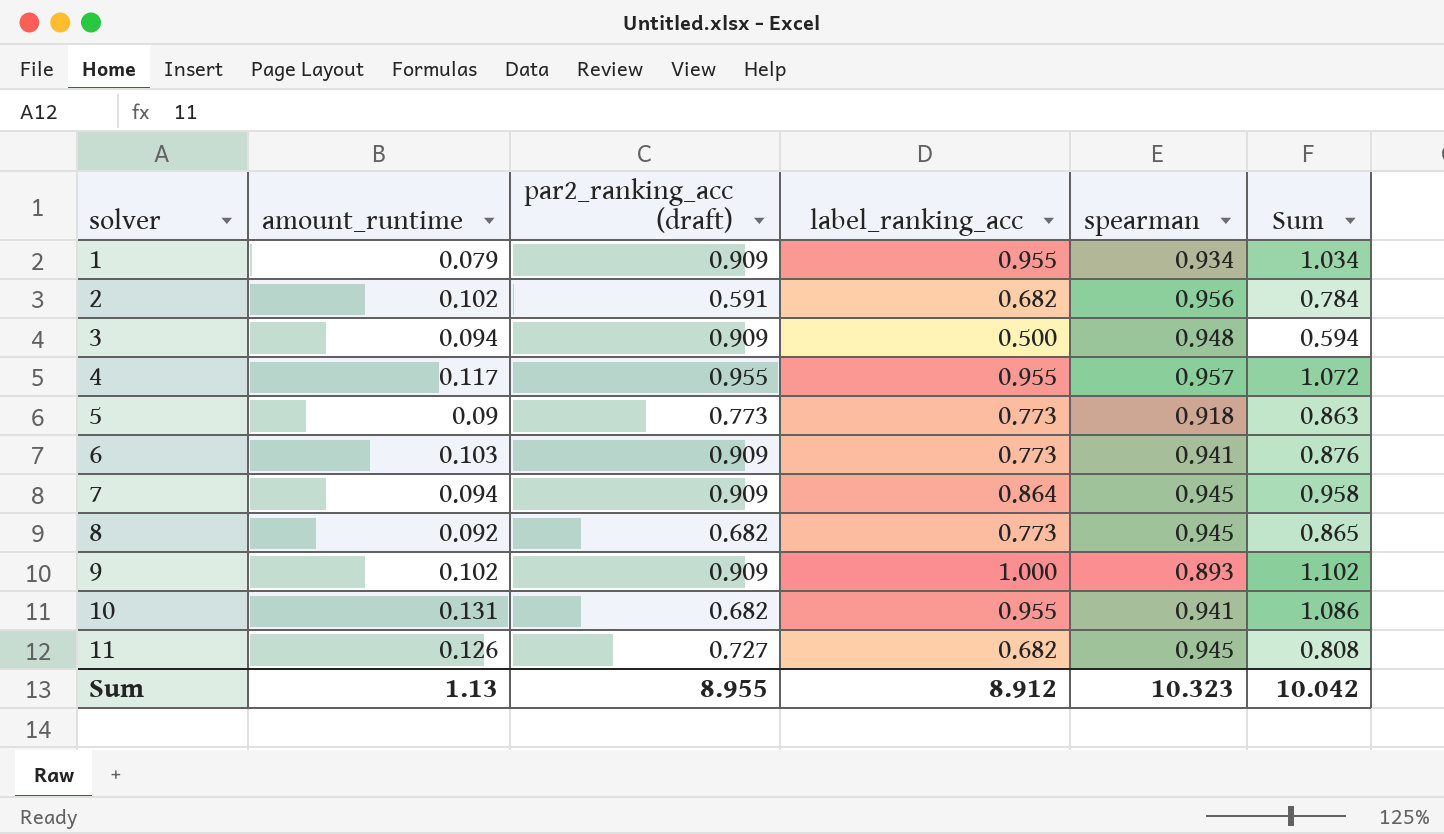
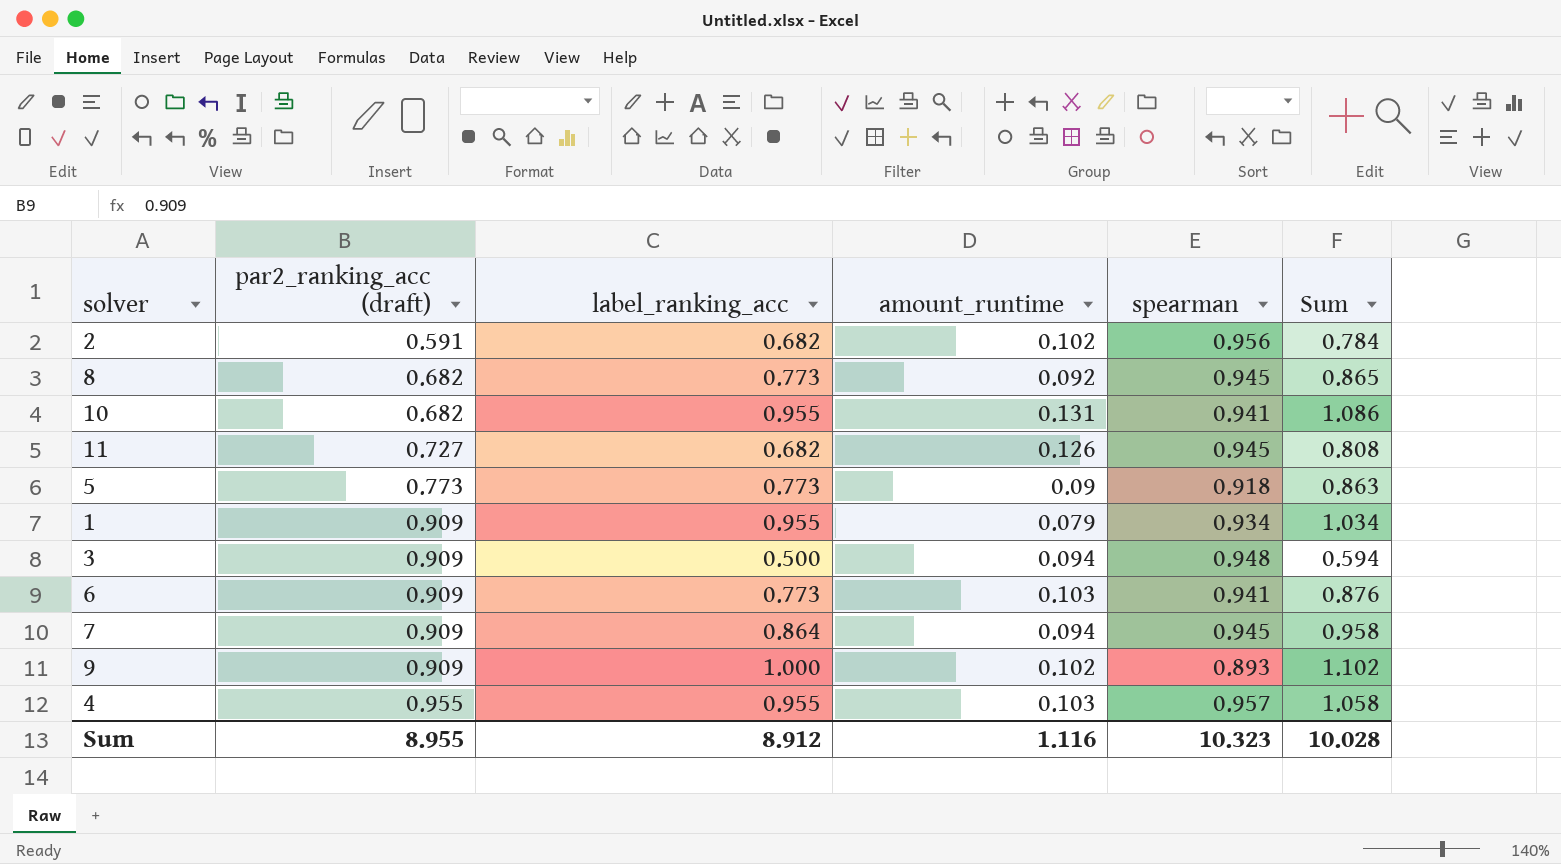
row order: solver ascending -> par2_ranking_acc (draft) ascending
column amount_runtime | position: 2 -> 4
4 | amount_runtime: 0.117 -> 0.103
4 | Sum: 1.072 -> 1.058
Sum | amount_runtime: 1.13 -> 1.116
Sum | Sum: 10.042 -> 10.028

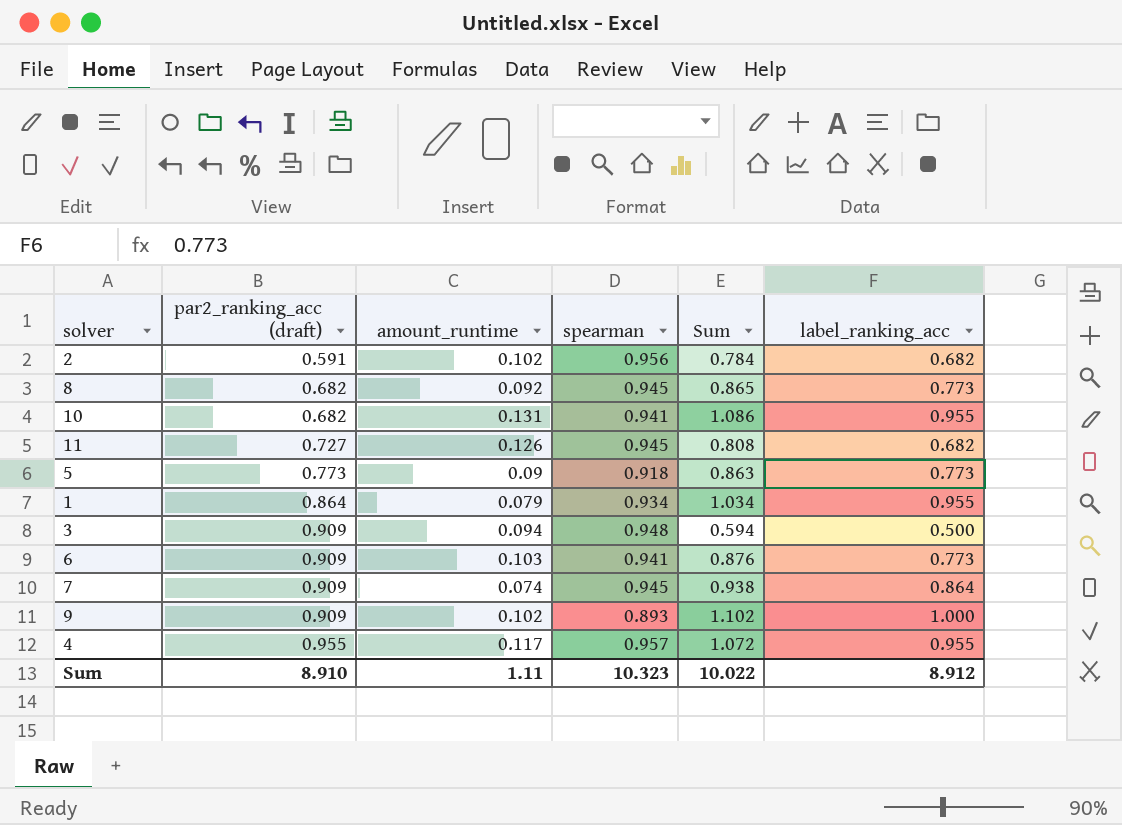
column label_ranking_acc | position: 3 -> 6
1 | par2_ranking_acc (draft): 0.909 -> 0.864
7 | amount_runtime: 0.094 -> 0.074
7 | Sum: 0.958 -> 0.938
4 | amount_runtime: 0.103 -> 0.117
4 | Sum: 1.058 -> 1.072
Sum | par2_ranking_acc (draft): 8.955 -> 8.910
Sum | amount_runtime: 1.116 -> 1.11
Sum | Sum: 10.028 -> 10.022

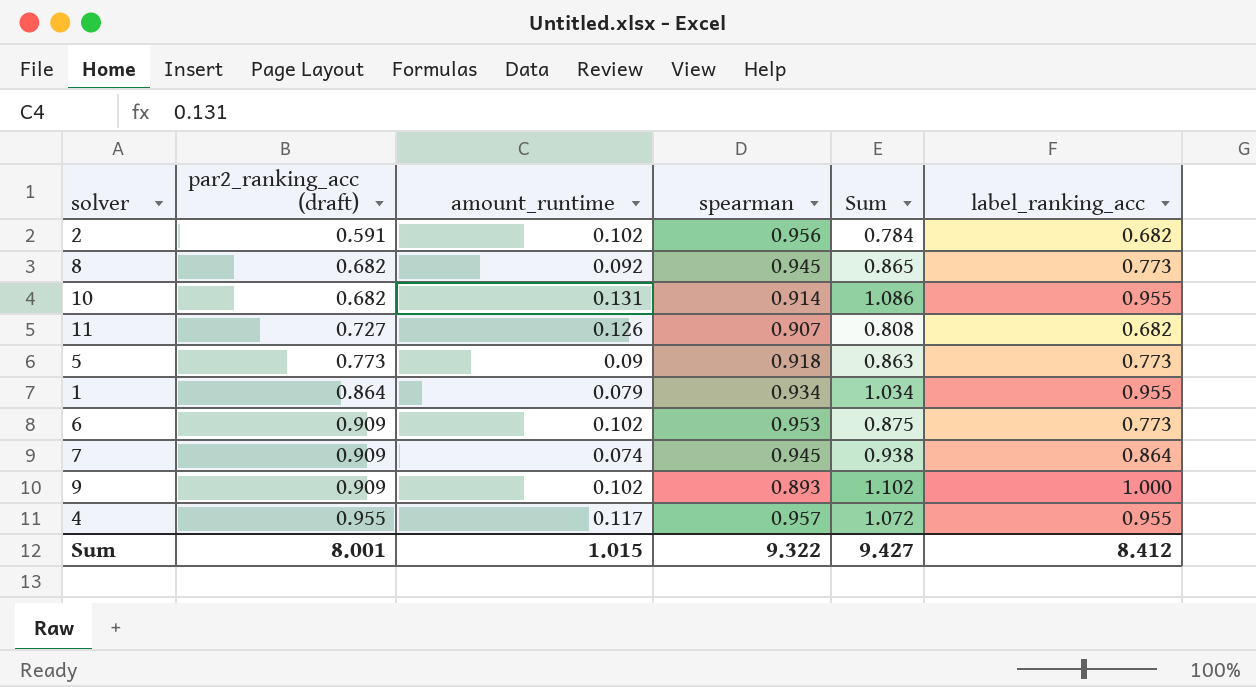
row 3: 0.909 | 0.094 | 0.948 | 0.594 | 0.500 -> none
10 | spearman: 0.941 -> 0.914
11 | spearman: 0.945 -> 0.907
6 | amount_runtime: 0.103 -> 0.102
6 | spearman: 0.941 -> 0.953
6 | Sum: 0.876 -> 0.875
Sum | par2_ranking_acc (draft): 8.910 -> 8.001
Sum | amount_runtime: 1.11 -> 1.015
Sum | spearman: 10.323 -> 9.322
Sum | Sum: 10.022 -> 9.427
Sum | label_ranking_acc: 8.912 -> 8.412

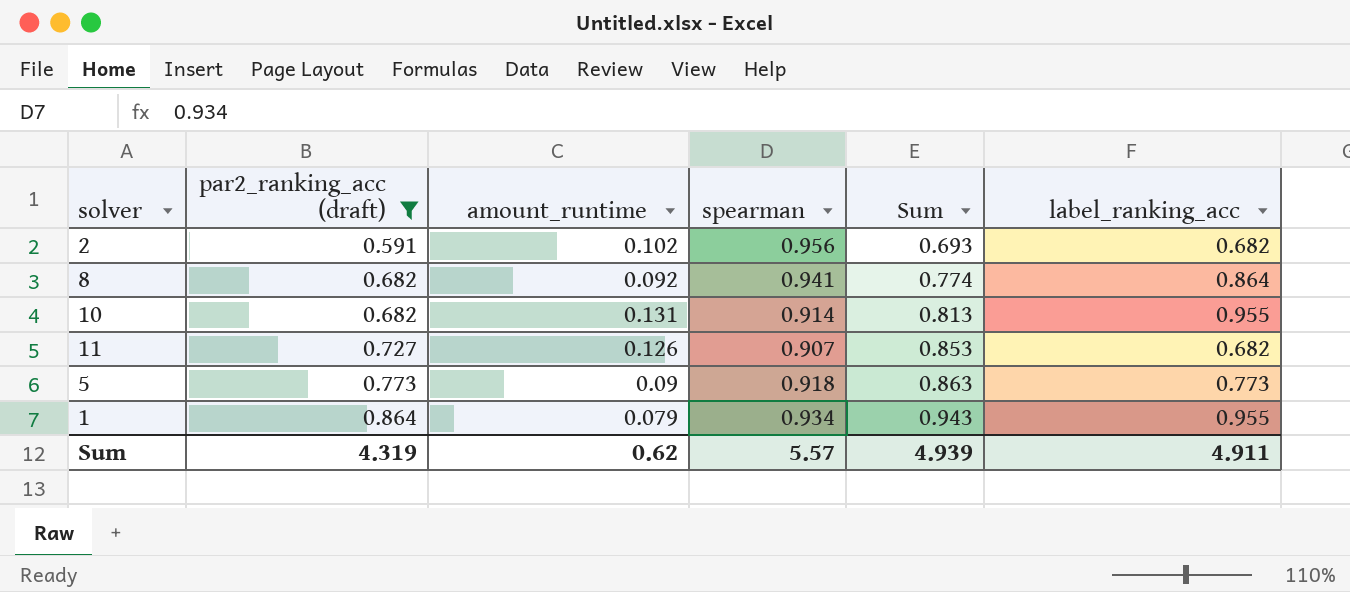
filter: none -> par2_ranking_acc (draft) <= 0.864
column Sum | formula: [amount_runtime] + [label_ranking_acc] -> [par2_ranking_acc (draft)] + [amount_runtime]
8 | spearman: 0.945 -> 0.941
8 | label_ranking_acc: 0.773 -> 0.864
Sum | par2_ranking_acc (draft): 8.001 -> 4.319
Sum | amount_runtime: 1.015 -> 0.62
Sum | spearman: 9.322 -> 5.57
Sum | Sum: 9.427 -> 4.939
Sum | label_ranking_acc: 8.412 -> 4.911

